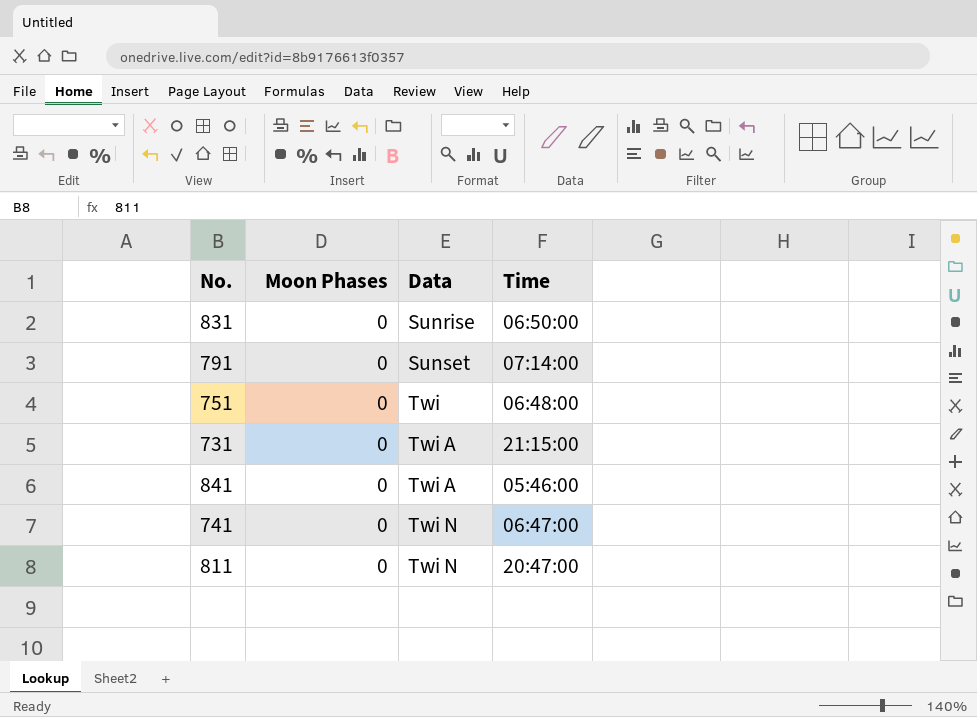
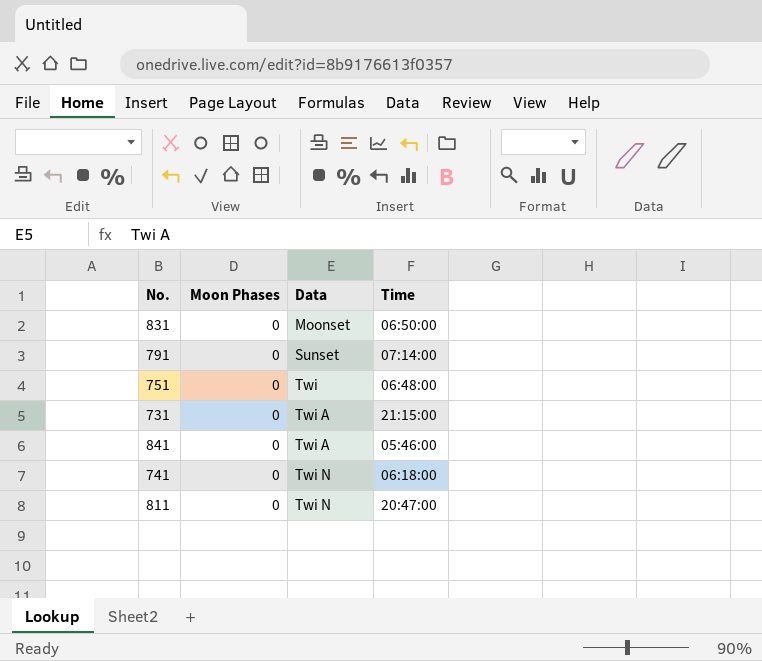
831 | Data: Sunrise -> Moonset
741 | Time: 06:47:00 -> 06:18:00

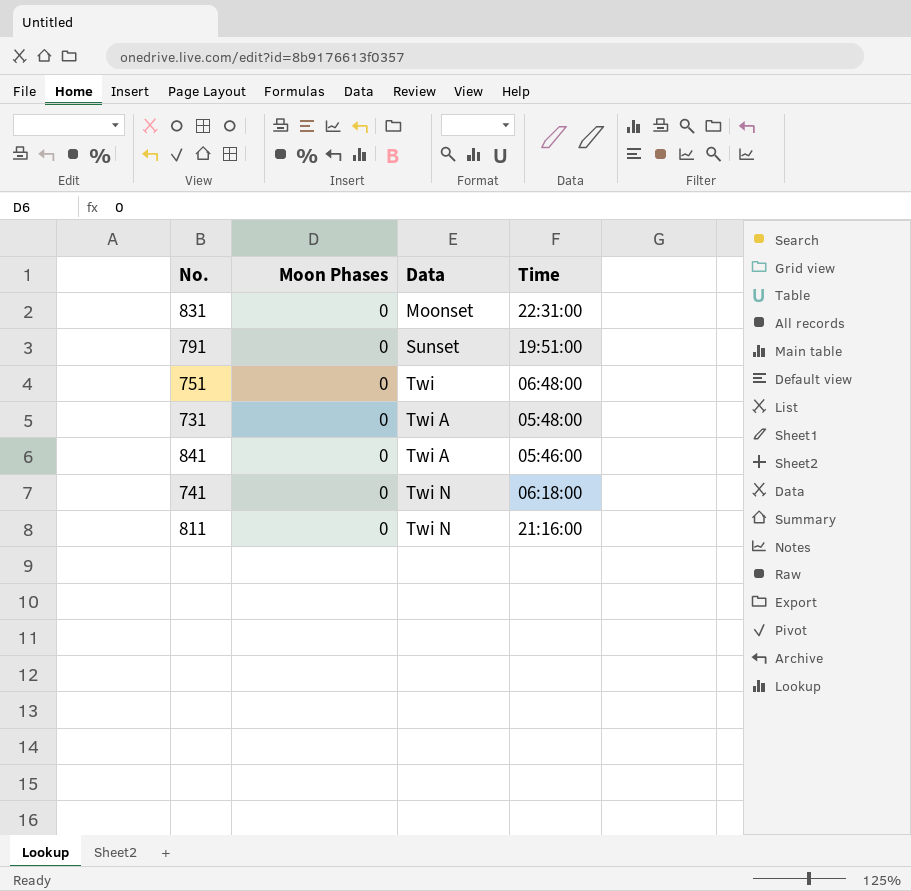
831 | Time: 06:50:00 -> 22:31:00
791 | Time: 07:14:00 -> 19:51:00
731 | Time: 21:15:00 -> 05:48:00
811 | Time: 20:47:00 -> 21:16:00

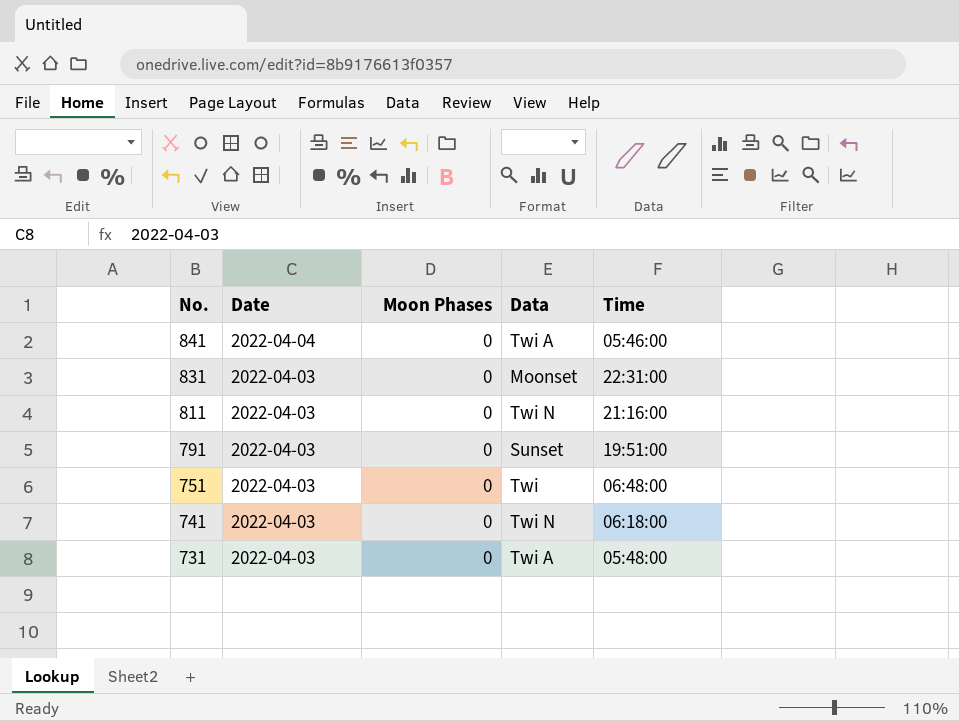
row order: Data ascending -> No. descending
column Date | position: none -> 2

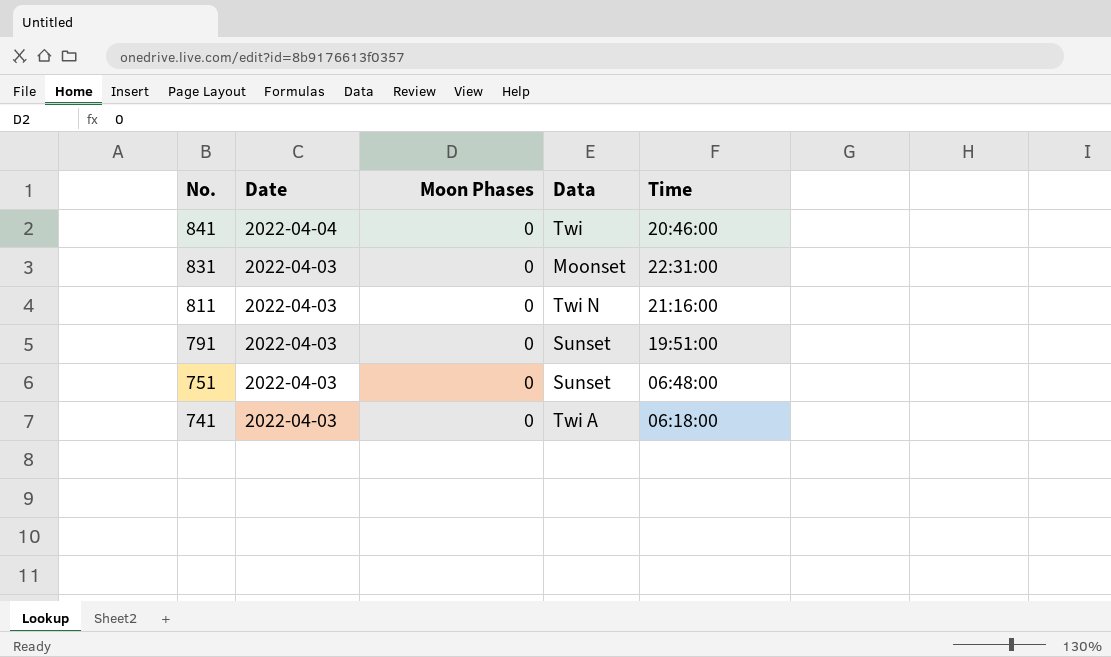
row 731: 2022-04-03 | 0 | Twi A | 05:48:00 -> none
841 | Data: Twi A -> Twi
841 | Time: 05:46:00 -> 20:46:00
751 | Data: Twi -> Sunset
741 | Data: Twi N -> Twi A

